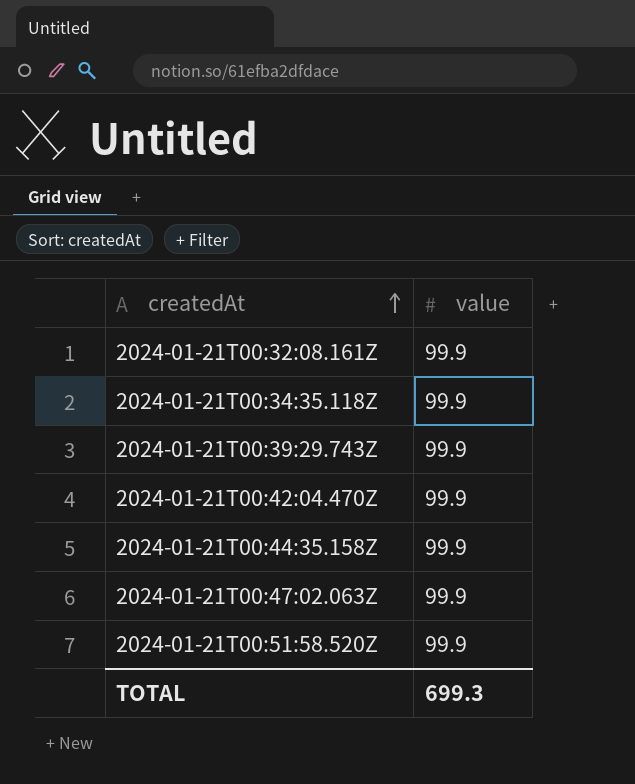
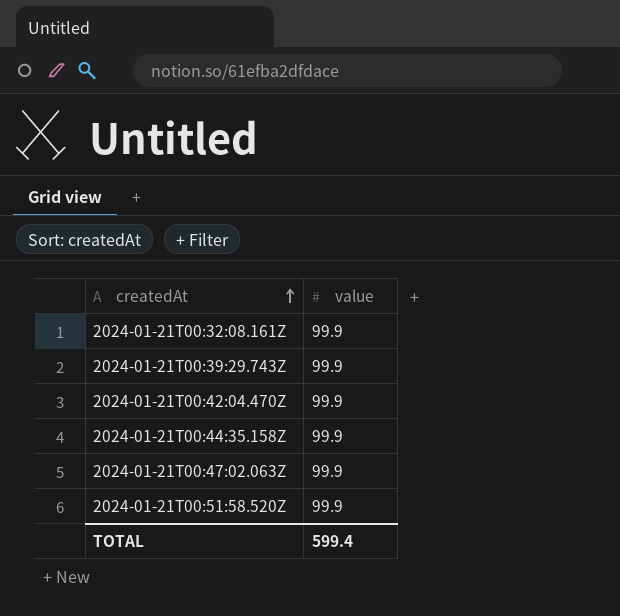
row 2024-01-21T00:34:35.118Z: 99.9 -> none
TOTAL | value: 699.3 -> 599.4

